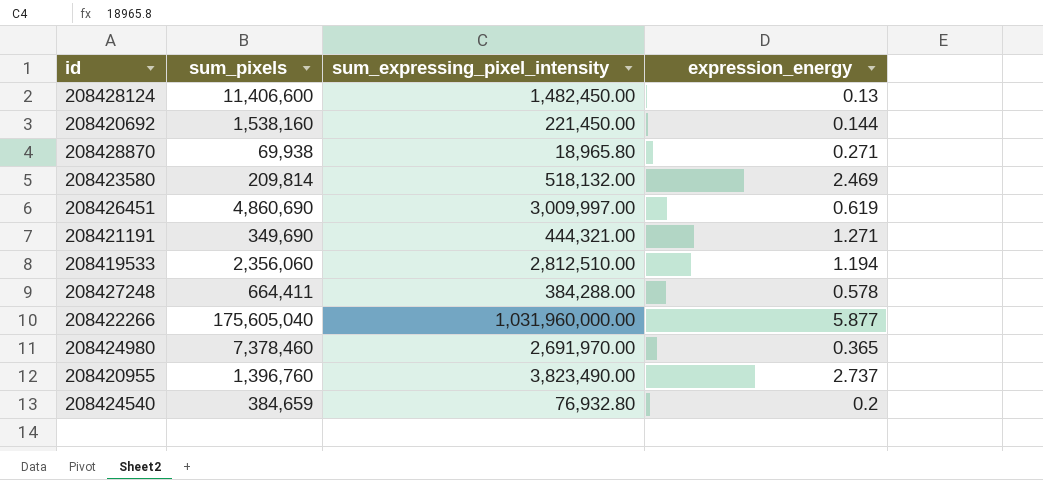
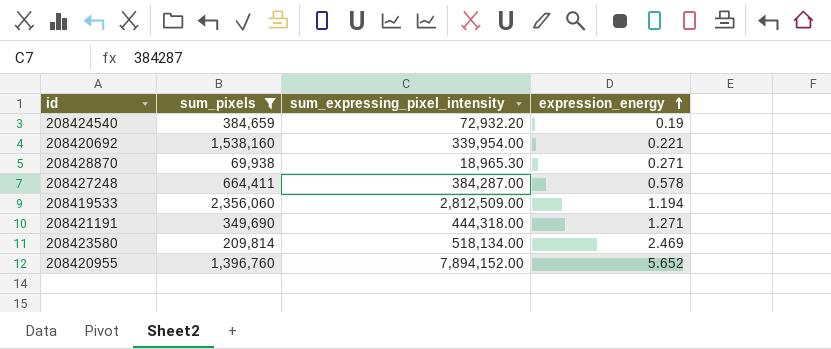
filter: none -> sum_pixels <= 2,356,060
row order: none -> expression_energy ascending
208424540 | sum_expressing_pixel_intensity: 76,932.80 -> 72,932.20
208424540 | expression_energy: 0.2 -> 0.19
208420692 | sum_expressing_pixel_intensity: 221,450.00 -> 339,954.00
208420692 | expression_energy: 0.144 -> 0.221
208428870 | sum_expressing_pixel_intensity: 18,965.80 -> 18,965.30
208427248 | sum_expressing_pixel_intensity: 384,288.00 -> 384,287.00
208419533 | sum_expressing_pixel_intensity: 2,812,510.00 -> 2,812,509.00
208421191 | sum_expressing_pixel_intensity: 444,321.00 -> 444,318.00
208423580 | sum_expressing_pixel_intensity: 518,132.00 -> 518,134.00
208420955 | sum_expressing_pixel_intensity: 3,823,490.00 -> 7,894,152.00
208420955 | expression_energy: 2.737 -> 5.652

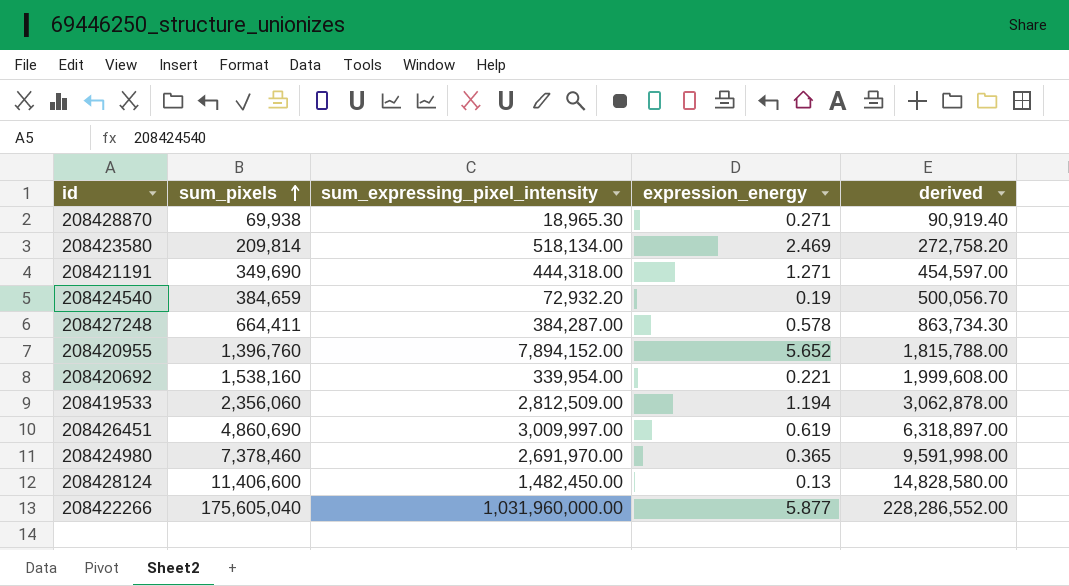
filter: sum_pixels <= 2,356,060 -> none
row order: expression_energy ascending -> sum_pixels ascending
column derived | formula: none -> [sum_pixels] * 1.3

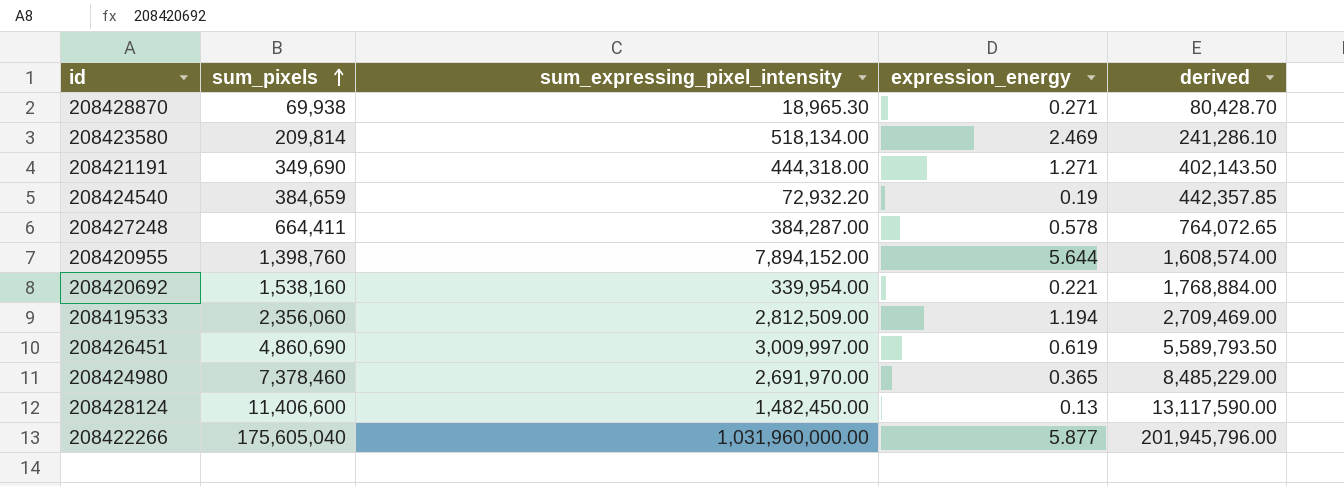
column derived | formula: [sum_pixels] * 1.3 -> [sum_pixels] * 1.15
208420955 | sum_pixels: 1,396,760 -> 1,398,760
208420955 | expression_energy: 5.652 -> 5.644

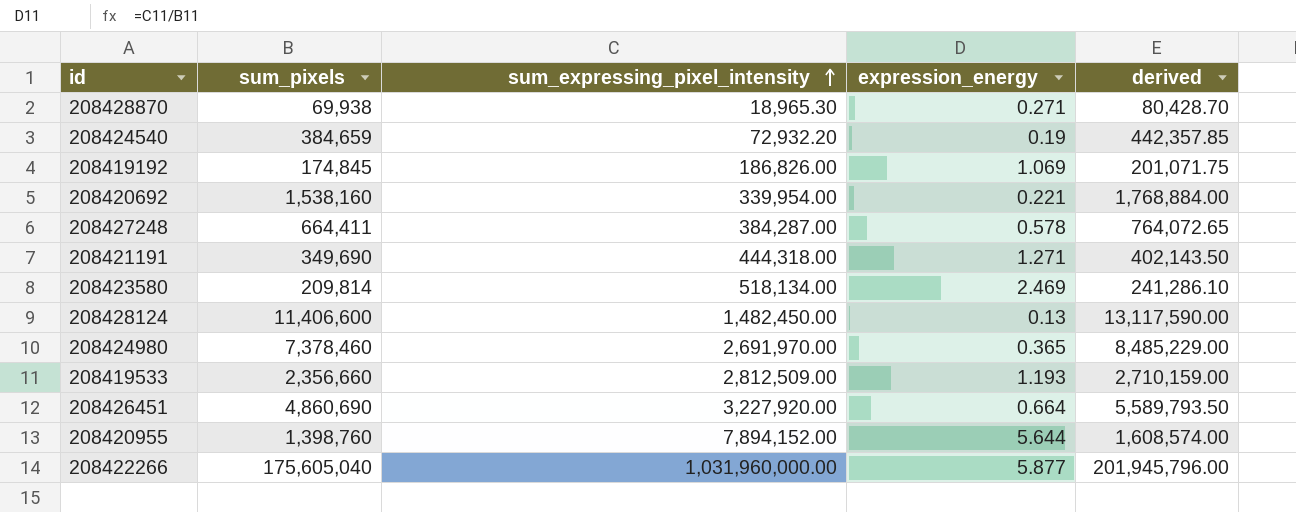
row order: sum_pixels ascending -> sum_expressing_pixel_intensity ascending
row 208419192: none -> 174,845 | 186,826.00 | 1.069 | 201,071.75
208419533 | sum_pixels: 2,356,060 -> 2,356,660
208419533 | expression_energy: 1.194 -> 1.193
208419533 | derived: 2,709,469.00 -> 2,710,159.00
208426451 | sum_expressing_pixel_intensity: 3,009,997.00 -> 3,227,920.00
208426451 | expression_energy: 0.619 -> 0.664

